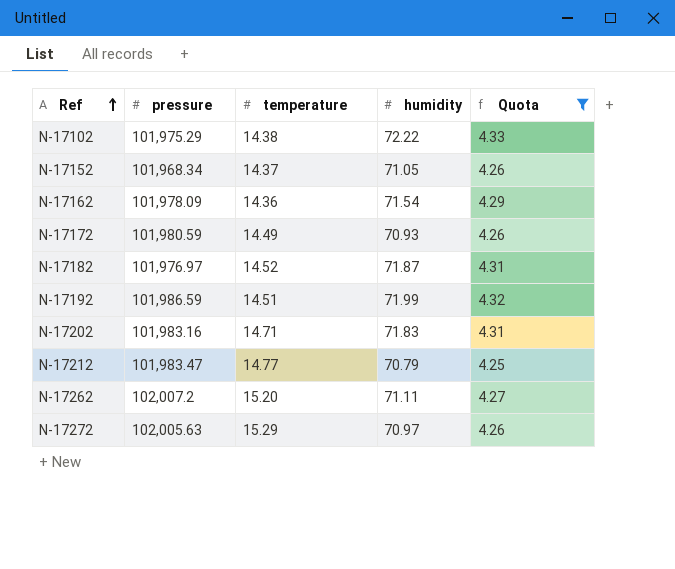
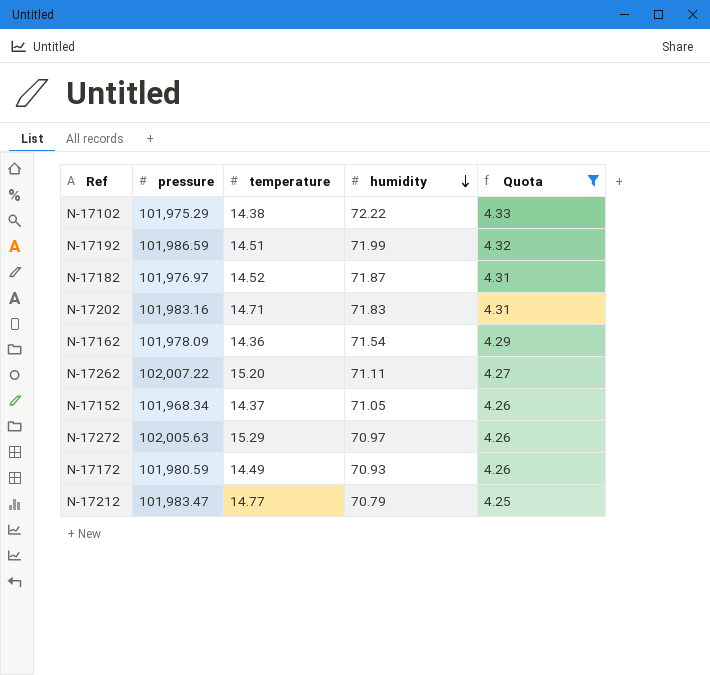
row order: Ref ascending -> humidity descending
N-17262 | pressure: 102,007.2 -> 102,007.22

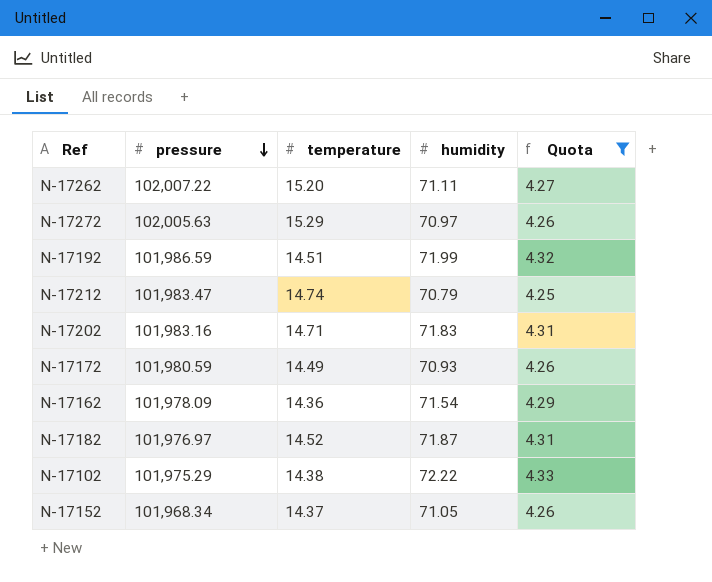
row order: humidity descending -> pressure descending
N-17212 | temperature: 14.77 -> 14.74

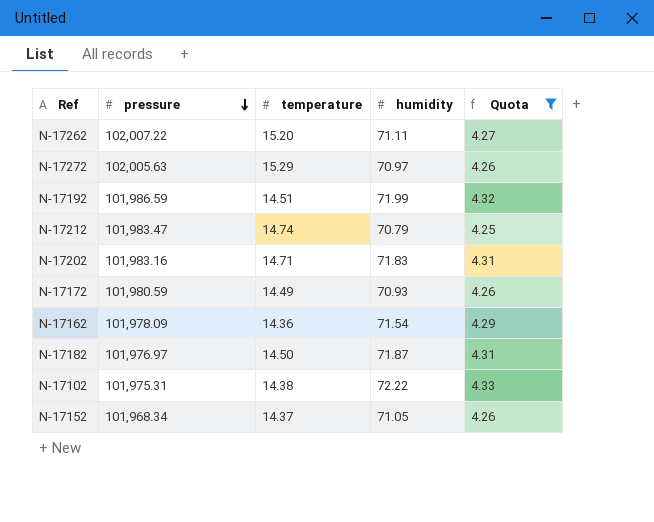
N-17182 | temperature: 14.52 -> 14.50
N-17102 | pressure: 101,975.29 -> 101,975.31

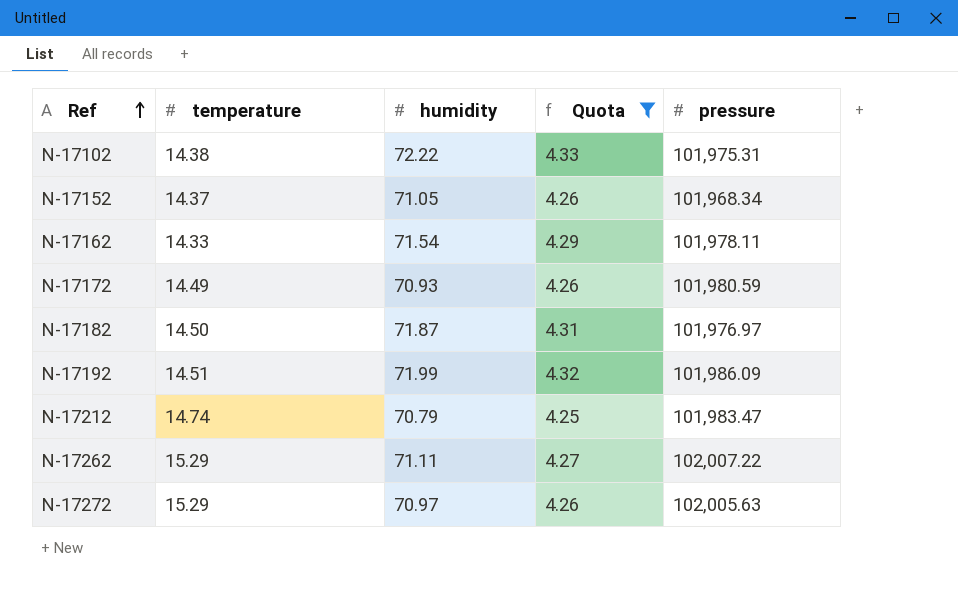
row order: pressure descending -> Ref ascending
column pressure | position: 2 -> 5
row N-17202: 101,983.16 | 14.71 | 71.83 | 4.31 -> none
N-17162 | temperature: 14.36 -> 14.33
N-17162 | pressure: 101,978.09 -> 101,978.11
N-17192 | pressure: 101,986.59 -> 101,986.09
N-17262 | temperature: 15.20 -> 15.29

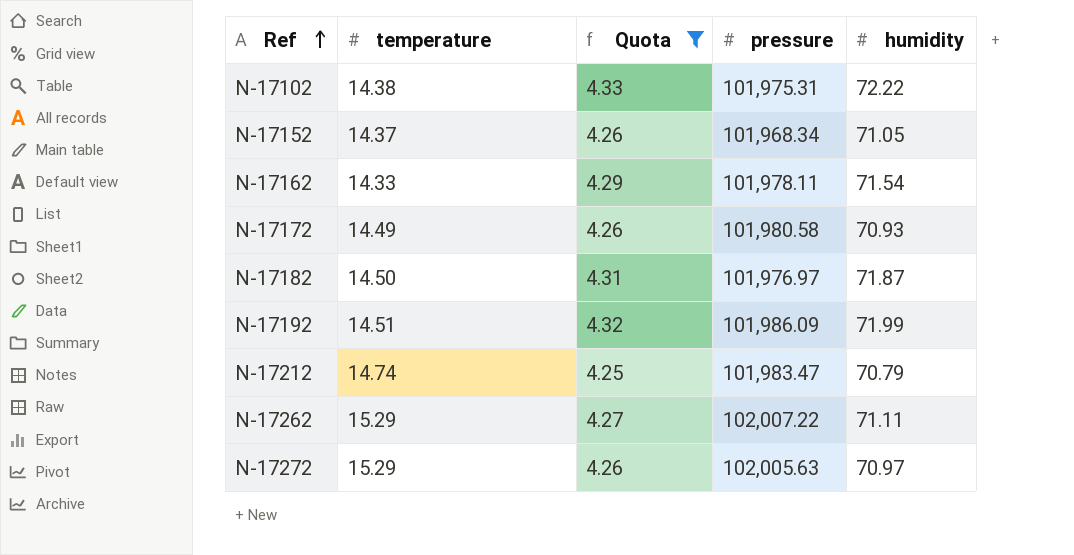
column humidity | position: 3 -> 5
N-17172 | pressure: 101,980.59 -> 101,980.58

